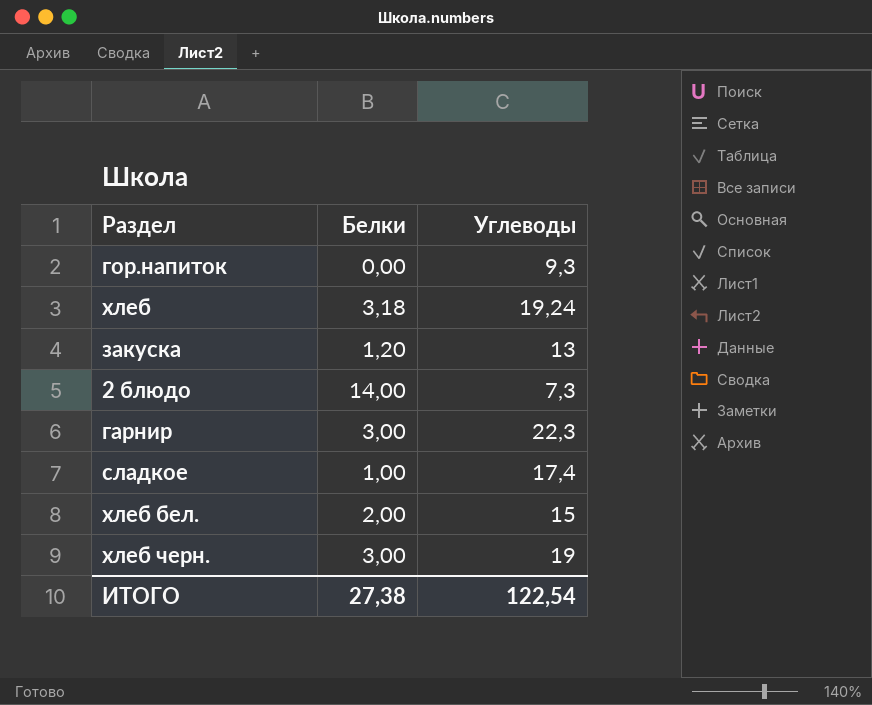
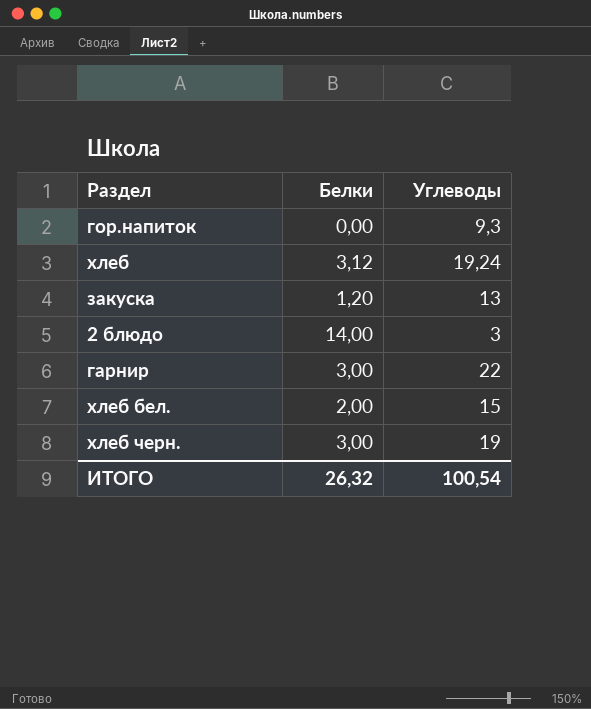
row сладкое: 1,00 | 17,4 -> none
хлеб | Белки: 3,18 -> 3,12
2 блюдо | Углеводы: 7,3 -> 3
гарнир | Углеводы: 22,3 -> 22
ИТОГО | Белки: 27,38 -> 26,32
ИТОГО | Углеводы: 122,54 -> 100,54

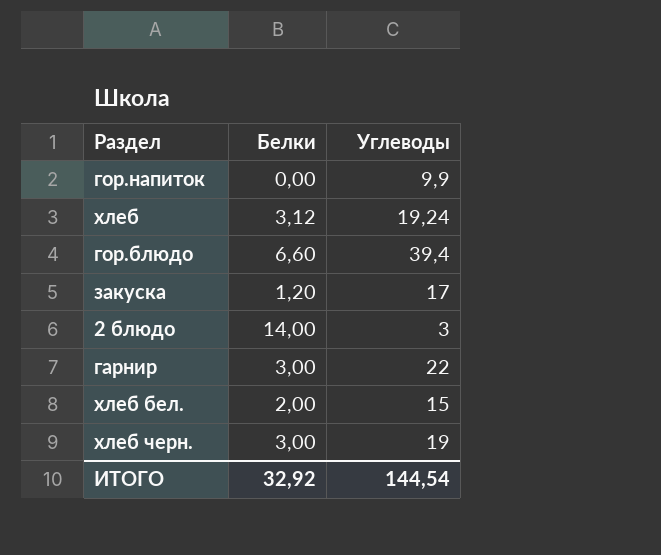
гор.напиток | Углеводы: 9,3 -> 9,9
row гор.блюдо: none -> 6,60 | 39,4
закуска | Углеводы: 13 -> 17
ИТОГО | Белки: 26,32 -> 32,92
ИТОГО | Углеводы: 100,54 -> 144,54

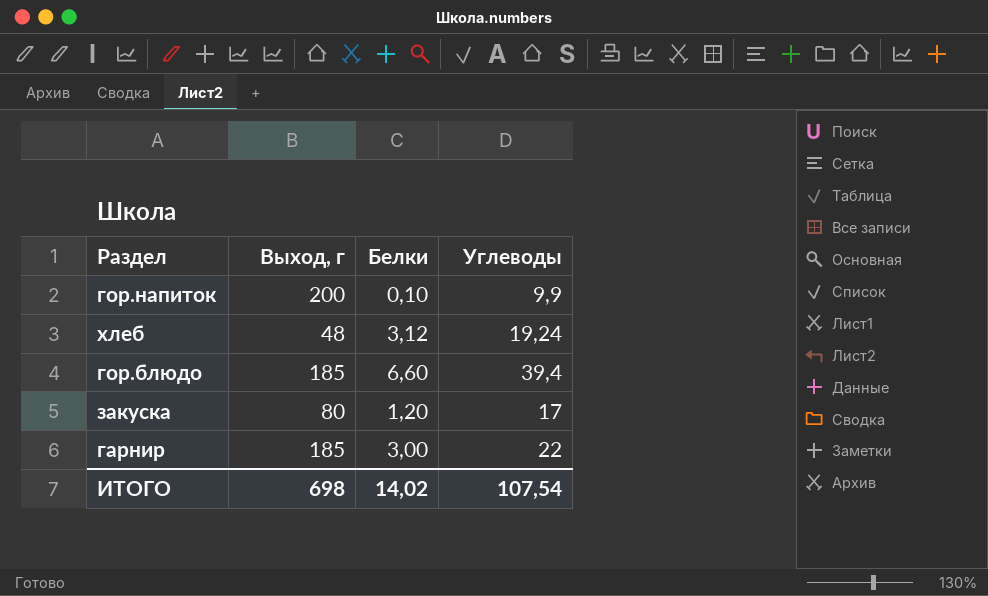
column Выход, г | position: none -> 2
row 2 блюдо: 14,00 | 3 -> none
row хлеб бел.: 2,00 | 15 -> none
row хлеб черн.: 3,00 | 19 -> none
гор.напиток | Белки: 0,00 -> 0,10
ИТОГО | Белки: 32,92 -> 14,02
ИТОГО | Углеводы: 144,54 -> 107,54

